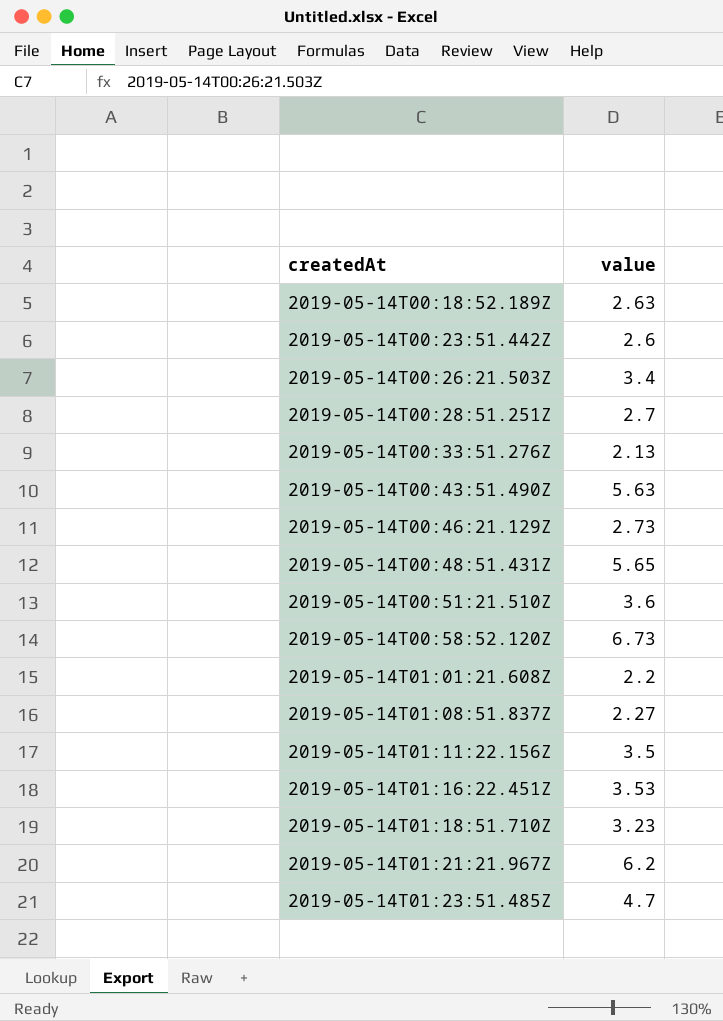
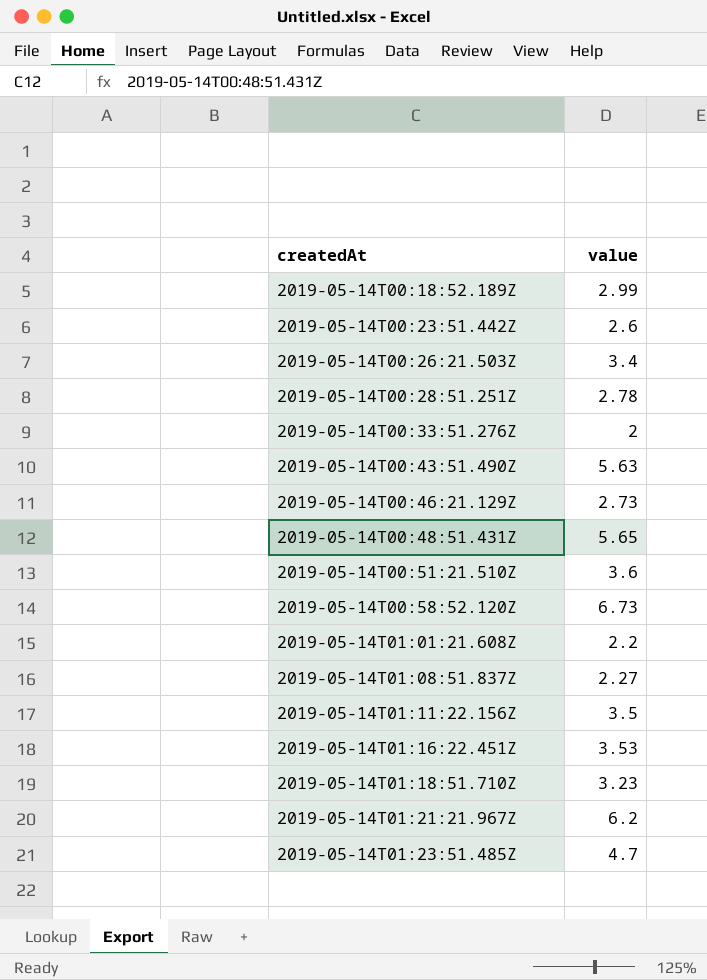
2019-05-14T00:18:52.189Z | value: 2.63 -> 2.99
2019-05-14T00:28:51.251Z | value: 2.7 -> 2.78
2019-05-14T00:33:51.276Z | value: 2.13 -> 2

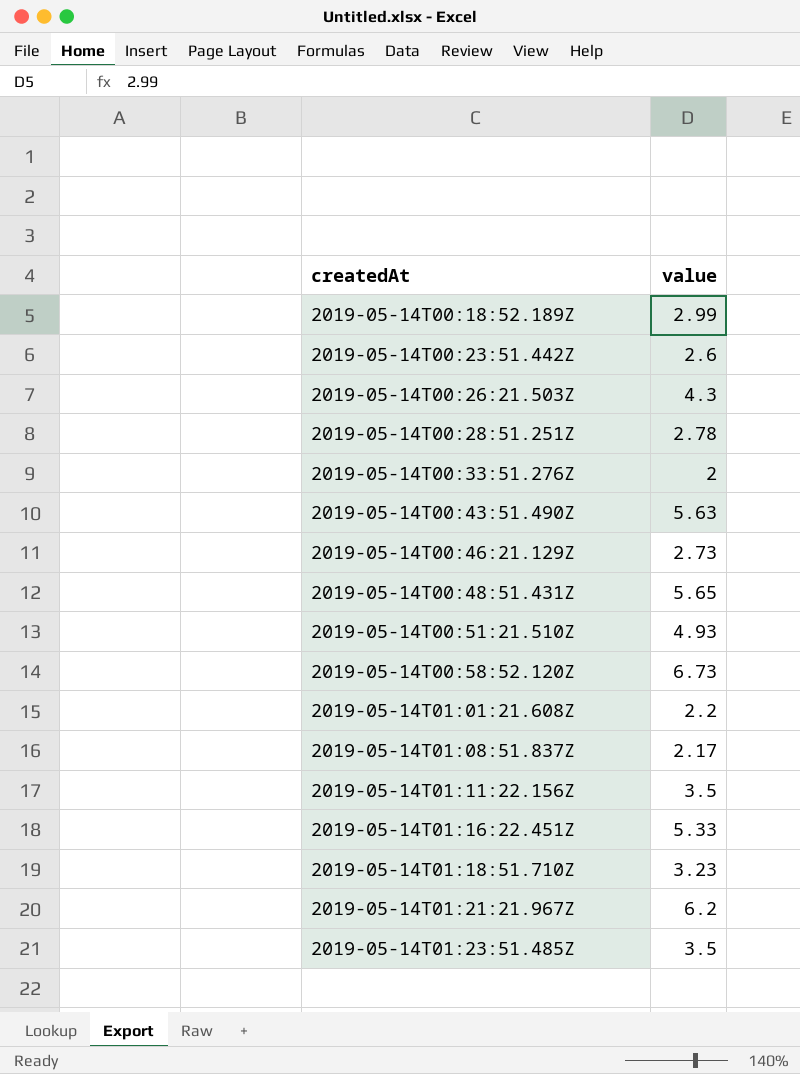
2019-05-14T00:26:21.503Z | value: 3.4 -> 4.3
2019-05-14T00:51:21.510Z | value: 3.6 -> 4.93
2019-05-14T01:08:51.837Z | value: 2.27 -> 2.17
2019-05-14T01:16:22.451Z | value: 3.53 -> 5.33
2019-05-14T01:23:51.485Z | value: 4.7 -> 3.5

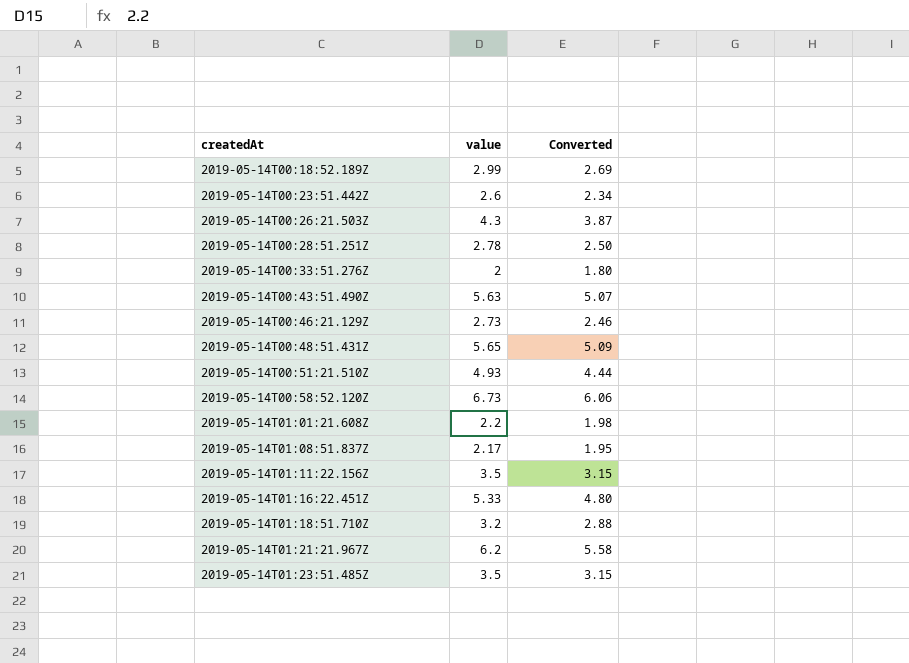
column Converted | formula: none -> [value] * 0.9
2019-05-14T01:18:51.710Z | value: 3.23 -> 3.2

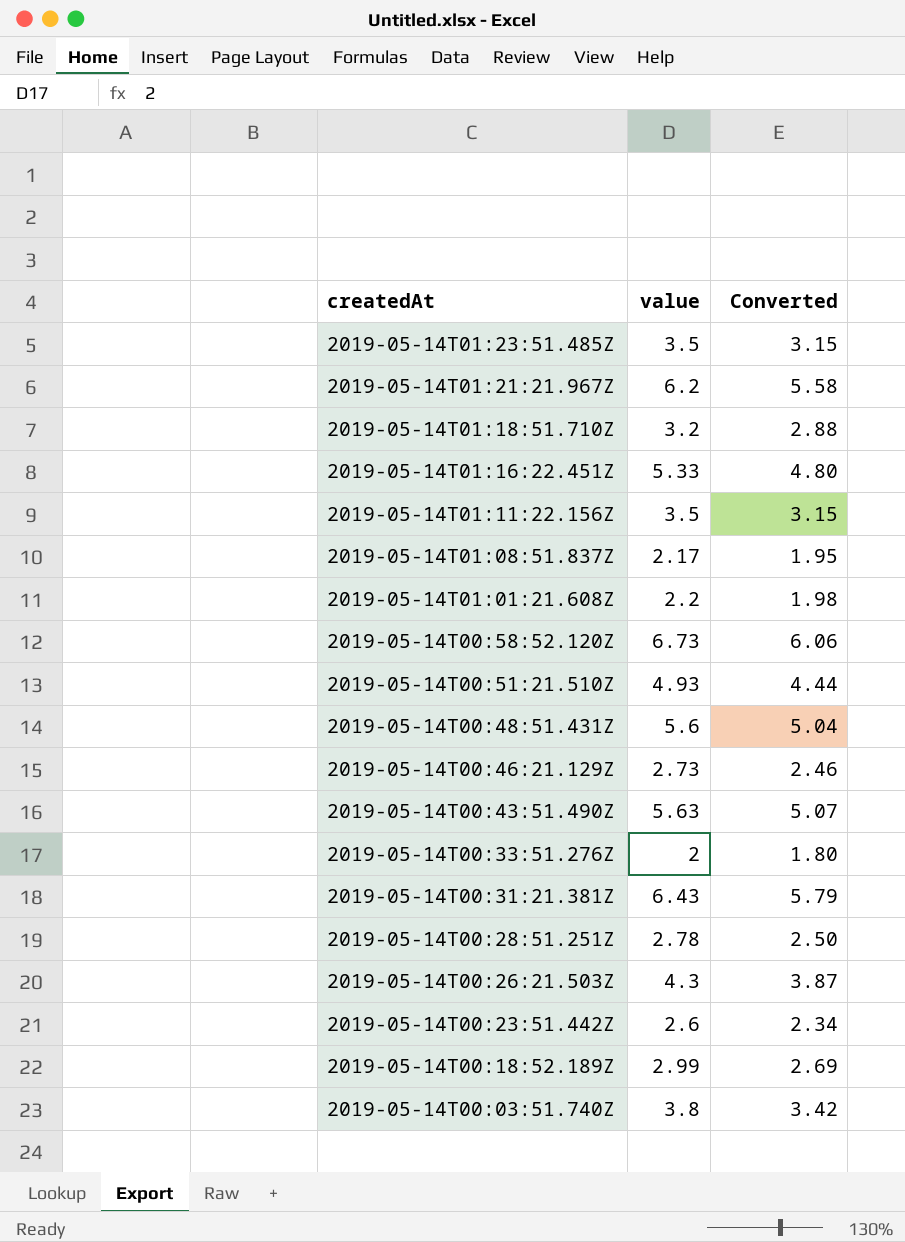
row order: createdAt ascending -> createdAt descending
2019-05-14T00:48:51.431Z | value: 5.65 -> 5.6
2019-05-14T00:48:51.431Z | Converted: 5.09 -> 5.04
row 2019-05-14T00:31:21.381Z: none -> 6.43 | 5.79
row 2019-05-14T00:03:51.740Z: none -> 3.8 | 3.42

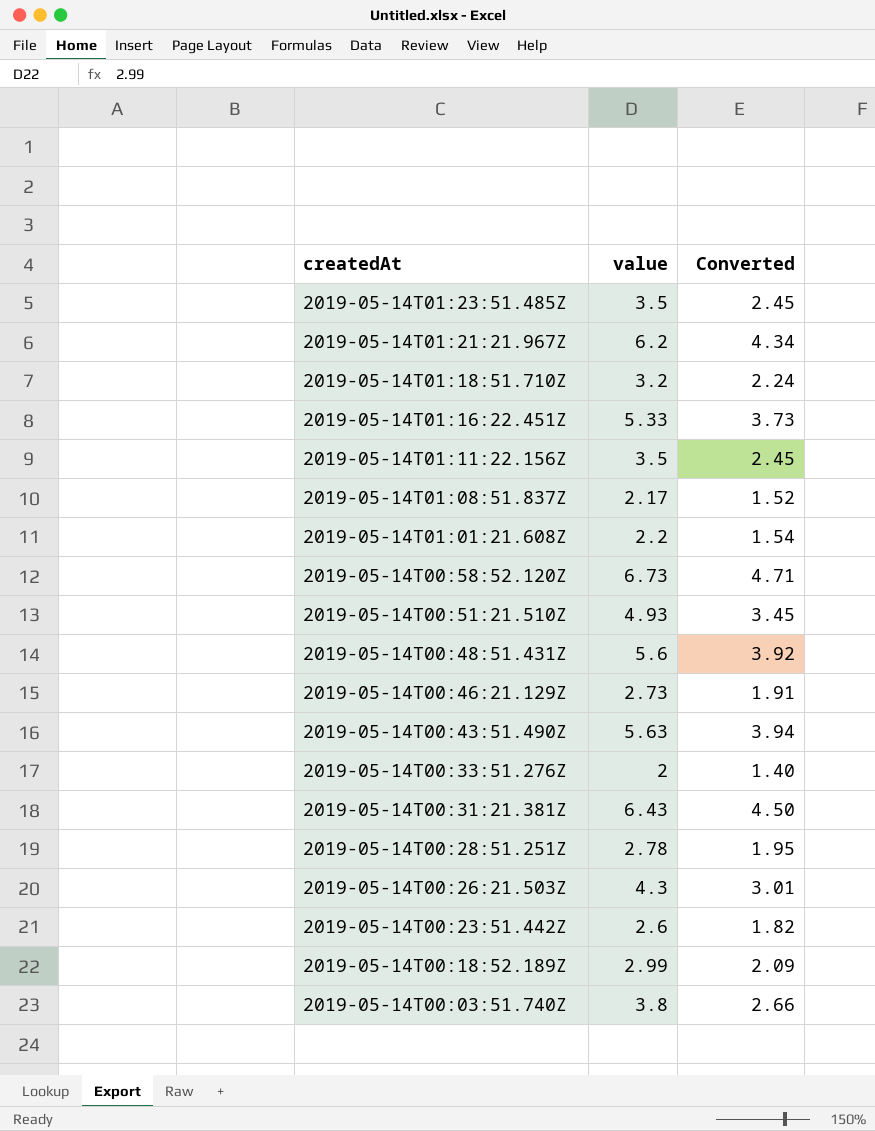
column Converted | formula: [value] * 0.9 -> [value] * 0.7

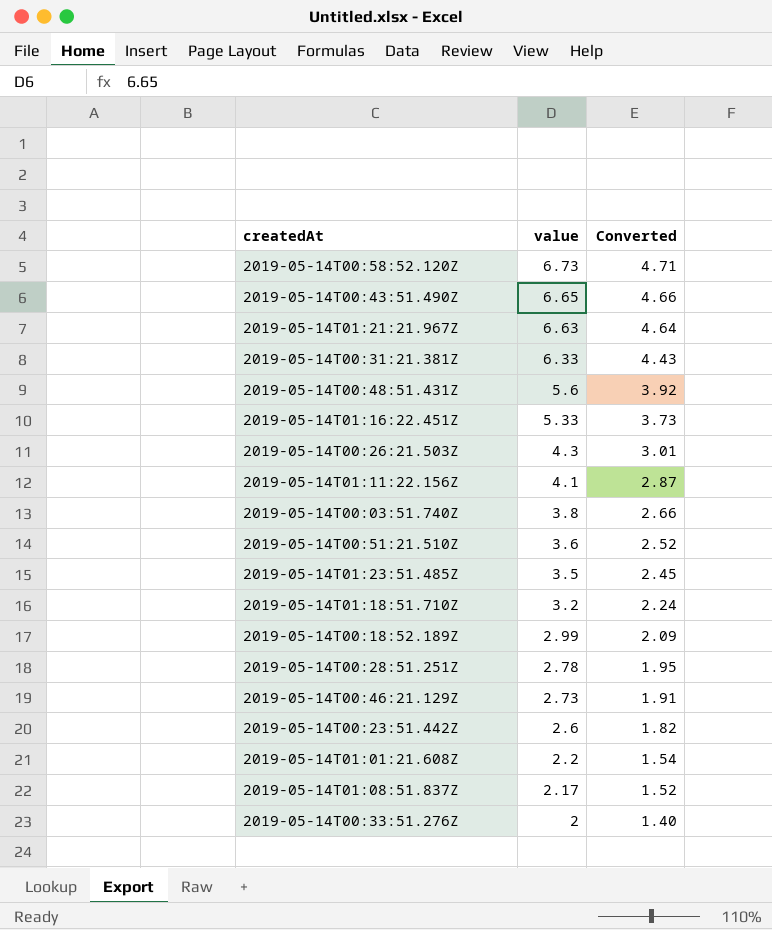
row order: createdAt descending -> value descending
2019-05-14T00:43:51.490Z | value: 5.63 -> 6.65
2019-05-14T00:43:51.490Z | Converted: 3.94 -> 4.66
2019-05-14T01:21:21.967Z | value: 6.2 -> 6.63
2019-05-14T01:21:21.967Z | Converted: 4.34 -> 4.64
2019-05-14T00:31:21.381Z | value: 6.43 -> 6.33
2019-05-14T00:31:21.381Z | Converted: 4.50 -> 4.43
2019-05-14T01:11:22.156Z | value: 3.5 -> 4.1
2019-05-14T01:11:22.156Z | Converted: 2.45 -> 2.87
2019-05-14T00:51:21.510Z | value: 4.93 -> 3.6
2019-05-14T00:51:21.510Z | Converted: 3.45 -> 2.52

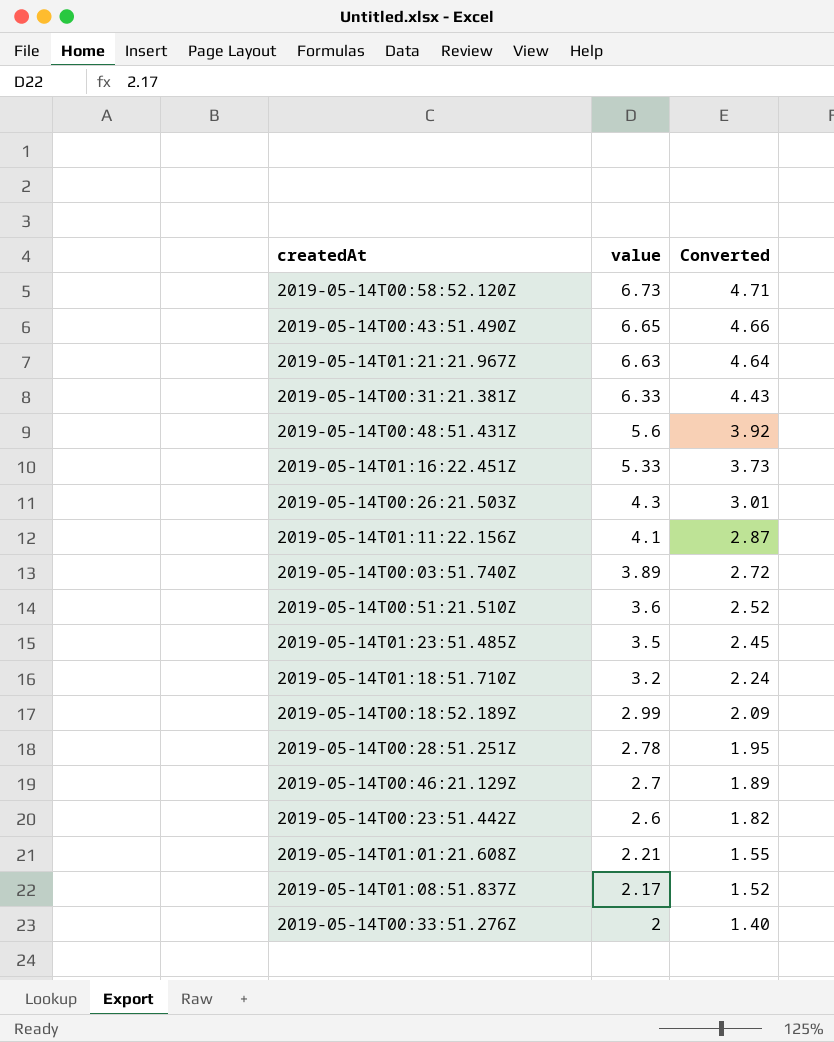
2019-05-14T00:03:51.740Z | value: 3.8 -> 3.89
2019-05-14T00:03:51.740Z | Converted: 2.66 -> 2.72
2019-05-14T00:46:21.129Z | value: 2.73 -> 2.7
2019-05-14T00:46:21.129Z | Converted: 1.91 -> 1.89
2019-05-14T01:01:21.608Z | value: 2.2 -> 2.21
2019-05-14T01:01:21.608Z | Converted: 1.54 -> 1.55

